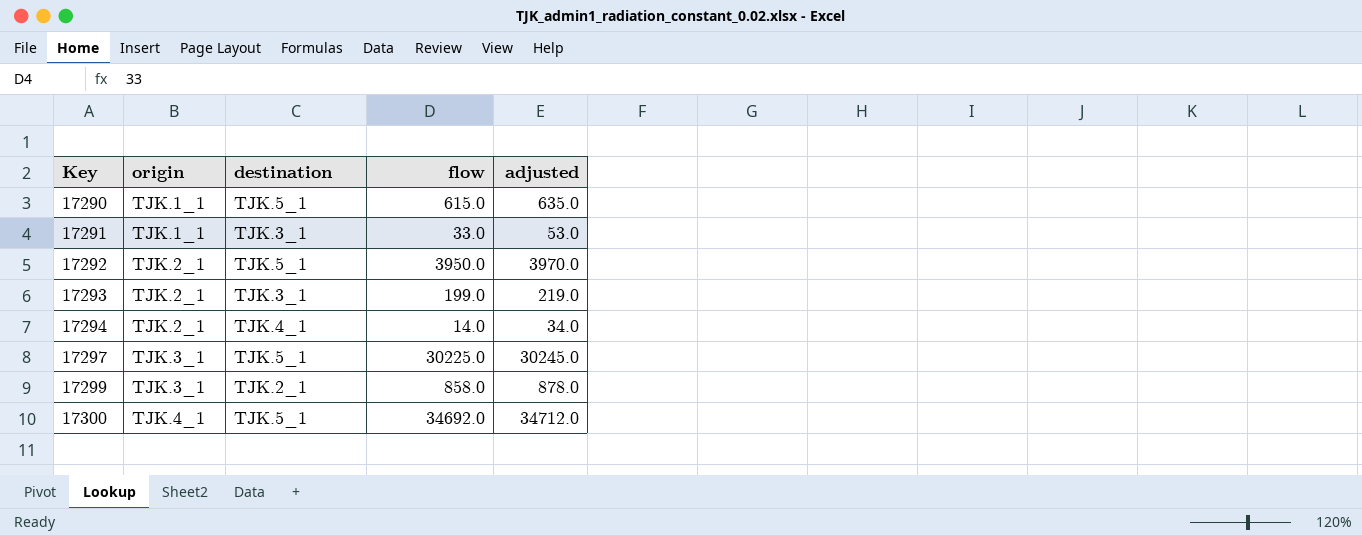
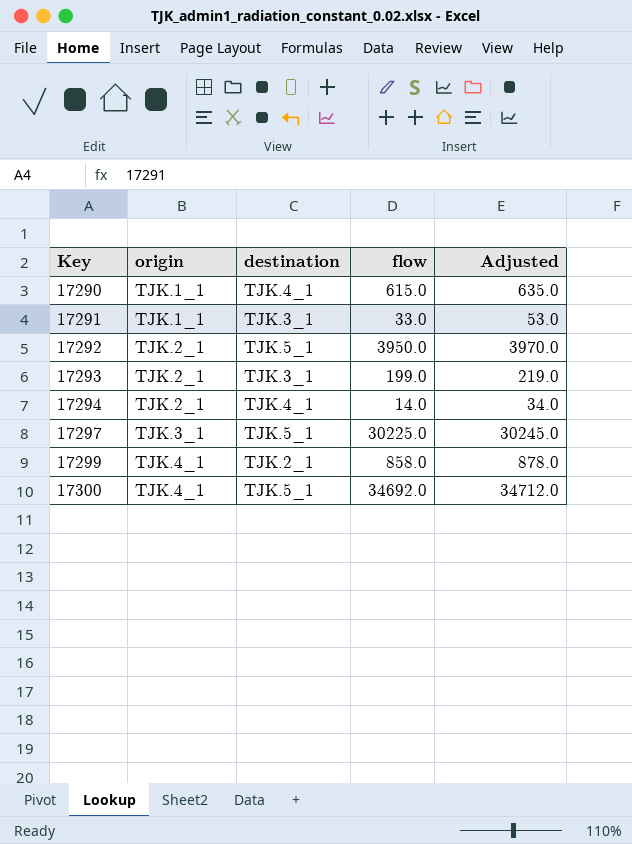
column name: adjusted -> Adjusted
17290 | destination: TJK.5_1 -> TJK.4_1
17299 | origin: TJK.3_1 -> TJK.4_1

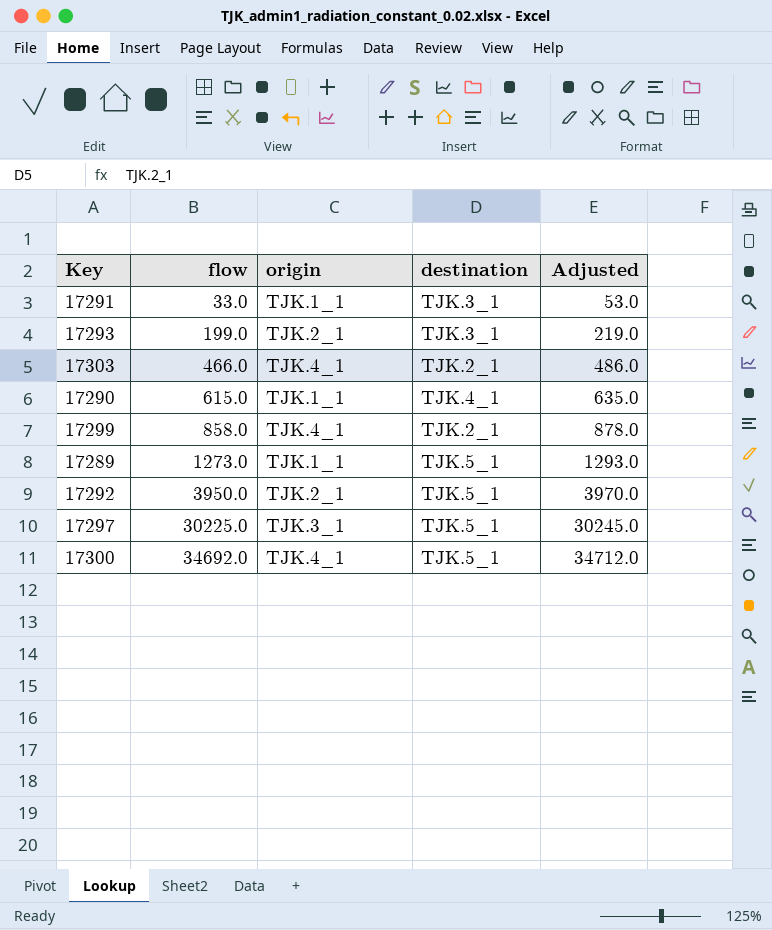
row order: Key ascending -> flow ascending
column flow | position: 4 -> 2
row 17294: TJK.2_1 | TJK.4_1 | 14.0 | 34.0 -> none
row 17303: none -> 466.0 | TJK.4_1 | TJK.2_1 | 486.0
row 17289: none -> 1273.0 | TJK.1_1 | TJK.5_1 | 1293.0

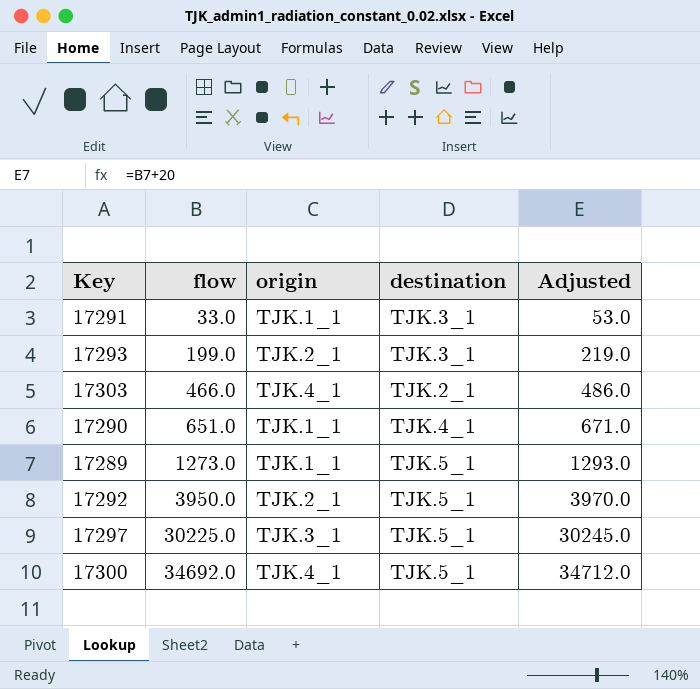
row 17299: 858.0 | TJK.4_1 | TJK.2_1 | 878.0 -> none
17290 | flow: 615.0 -> 651.0
17290 | Adjusted: 635.0 -> 671.0

